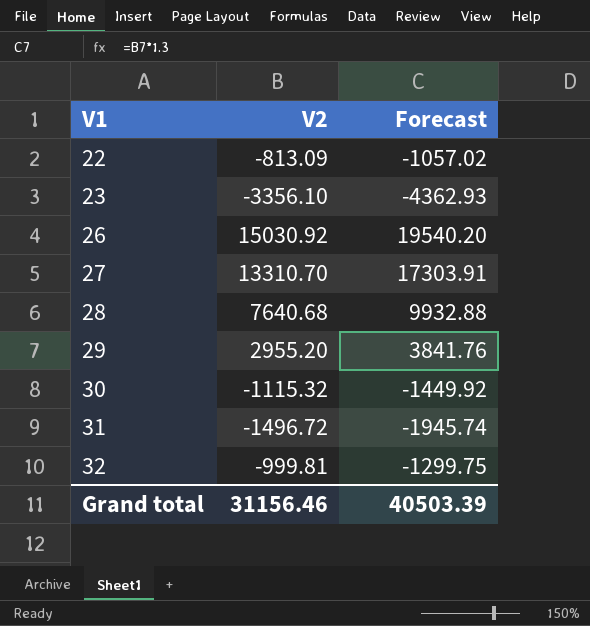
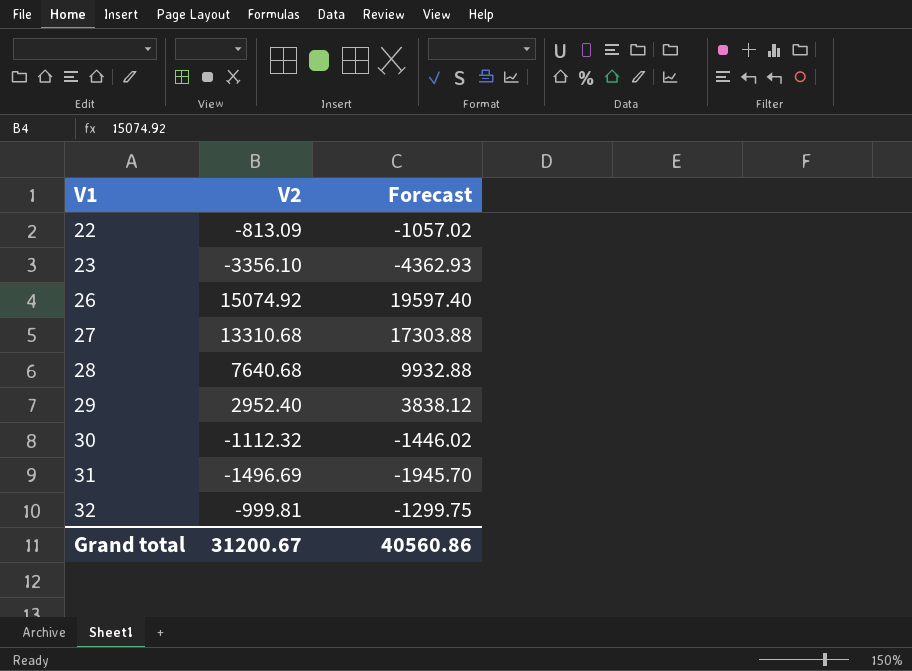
26 | V2: 15030.92 -> 15074.92
26 | Forecast: 19540.20 -> 19597.40
27 | V2: 13310.70 -> 13310.68
27 | Forecast: 17303.91 -> 17303.88
29 | V2: 2955.20 -> 2952.40
29 | Forecast: 3841.76 -> 3838.12
30 | V2: -1115.32 -> -1112.32
30 | Forecast: -1449.92 -> -1446.02
31 | V2: -1496.72 -> -1496.69
31 | Forecast: -1945.74 -> -1945.70
Grand total | V2: 31156.46 -> 31200.67
Grand total | Forecast: 40503.39 -> 40560.86

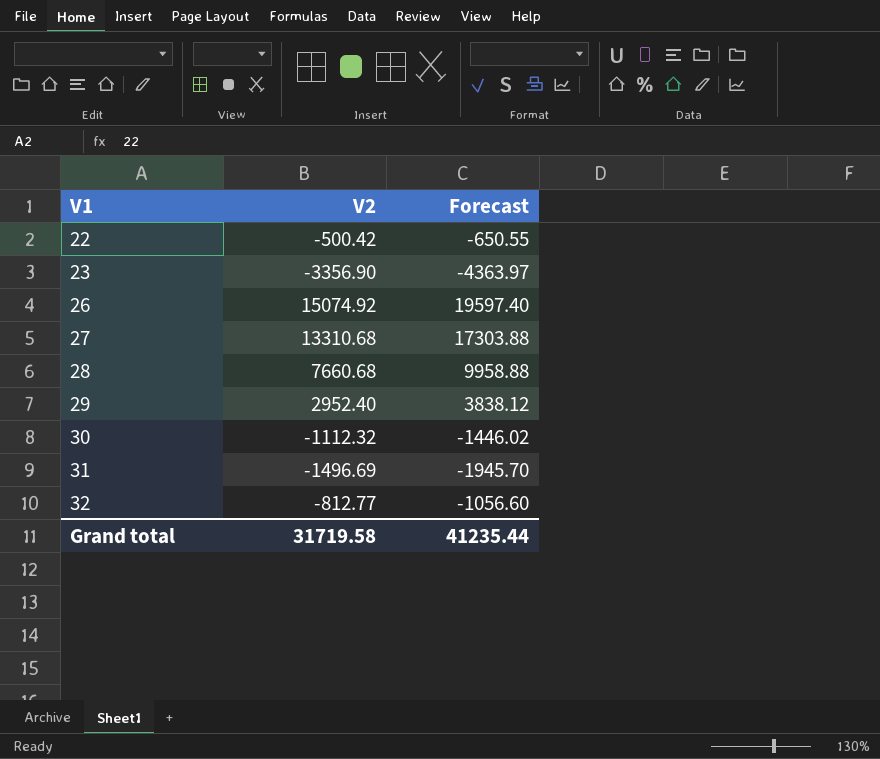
22 | V2: -813.09 -> -500.42
22 | Forecast: -1057.02 -> -650.55
23 | V2: -3356.10 -> -3356.90
23 | Forecast: -4362.93 -> -4363.97
28 | V2: 7640.68 -> 7660.68
28 | Forecast: 9932.88 -> 9958.88
32 | V2: -999.81 -> -812.77
32 | Forecast: -1299.75 -> -1056.60
Grand total | V2: 31200.67 -> 31719.58
Grand total | Forecast: 40560.86 -> 41235.44

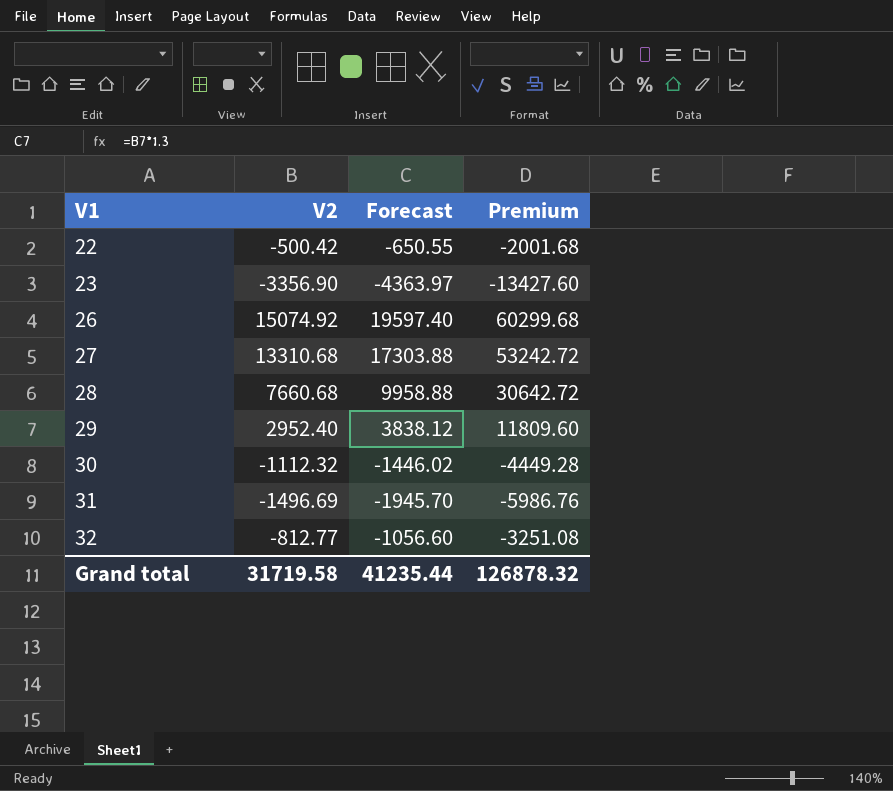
column Premium | formula: none -> [V2] * 4

